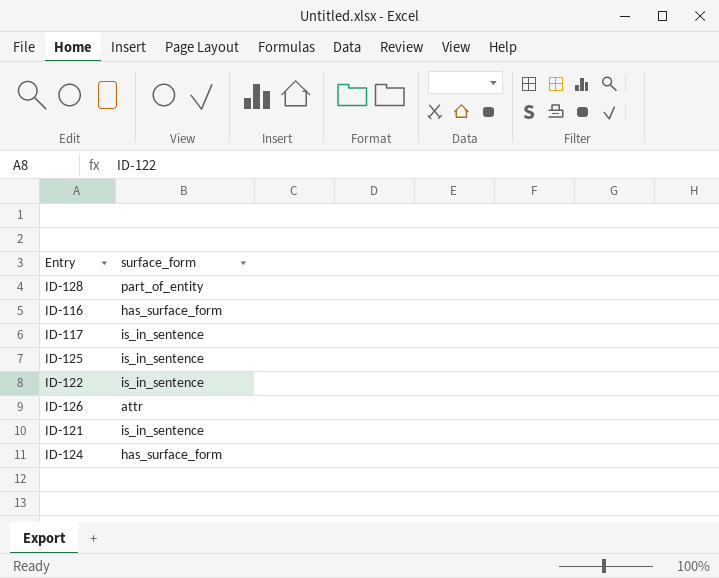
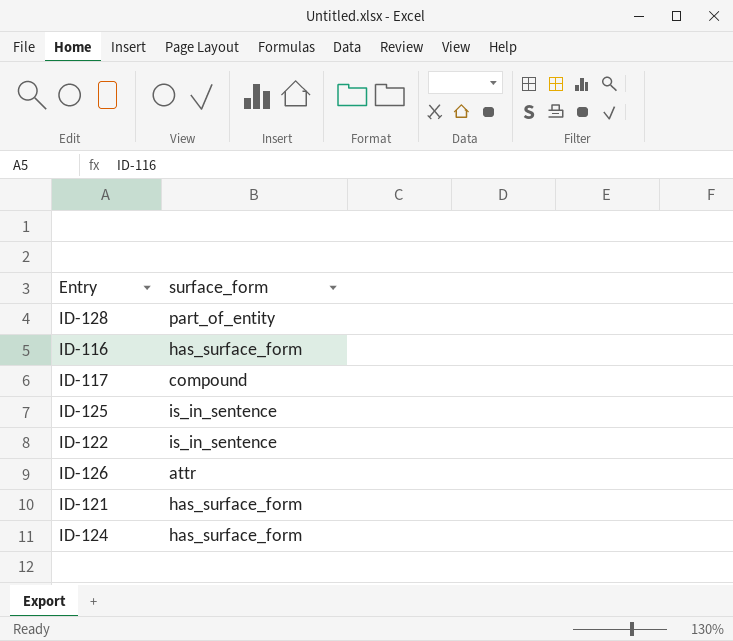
ID-117 | surface_form: is_in_sentence -> compound
ID-121 | surface_form: is_in_sentence -> has_surface_form

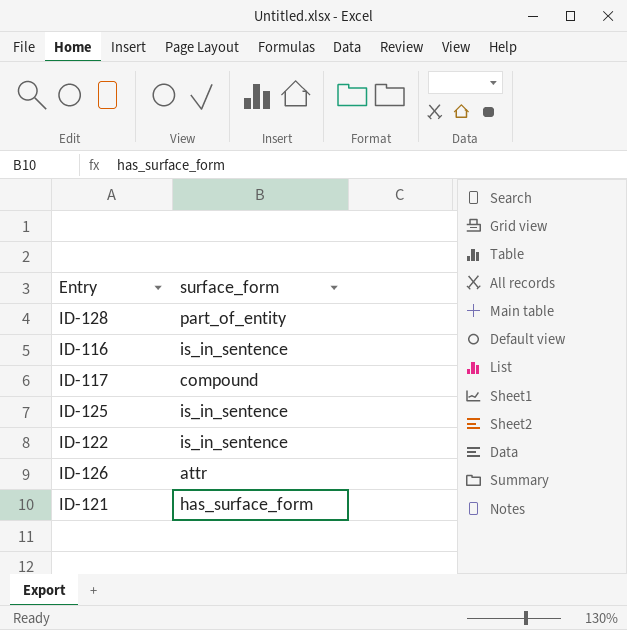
row ID-124: has_surface_form -> none
ID-116 | surface_form: has_surface_form -> is_in_sentence

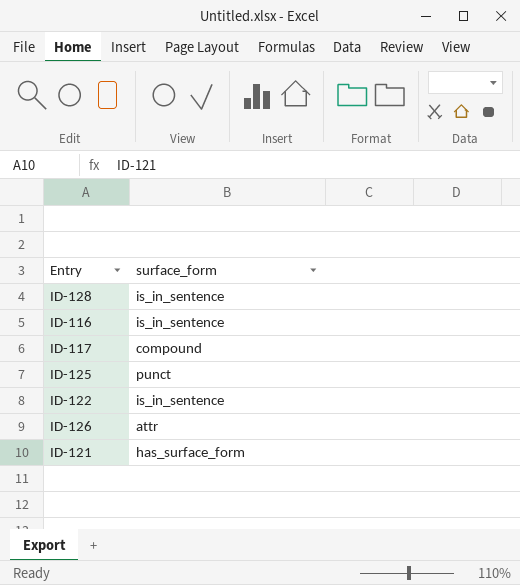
ID-128 | surface_form: part_of_entity -> is_in_sentence
ID-125 | surface_form: is_in_sentence -> punct

